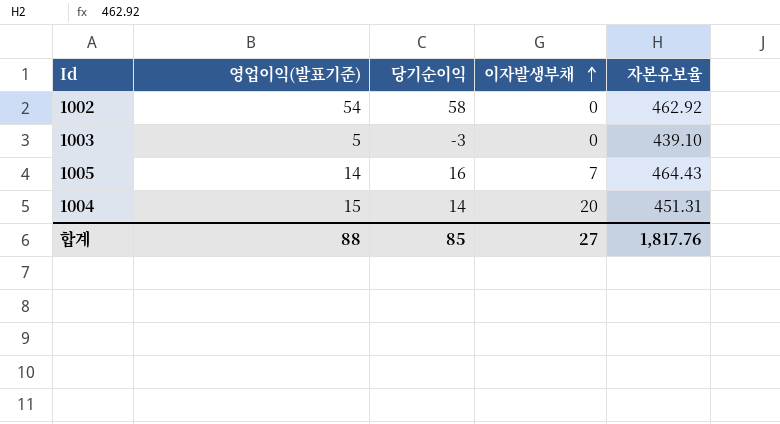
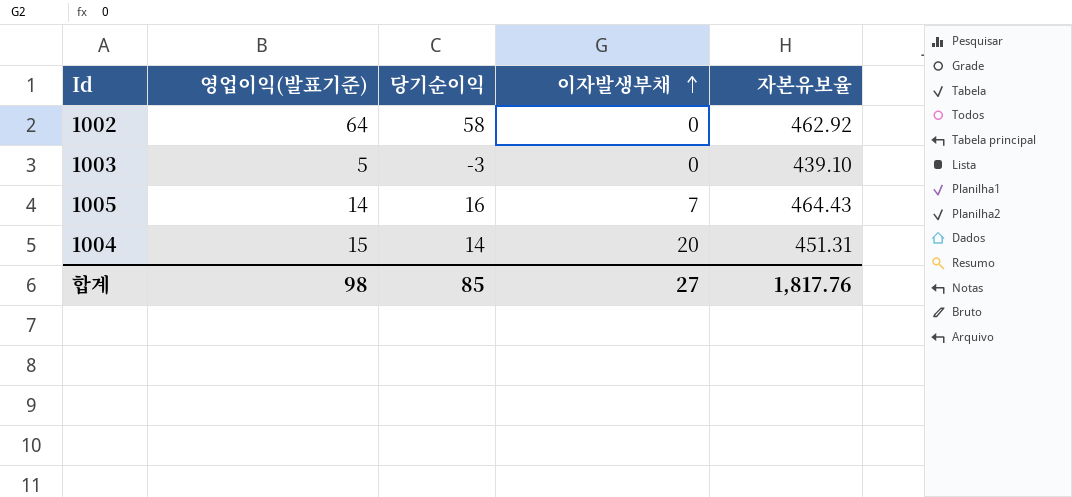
1002 | 영업이익(발표기준): 54 -> 64
합계 | 영업이익(발표기준): 88 -> 98

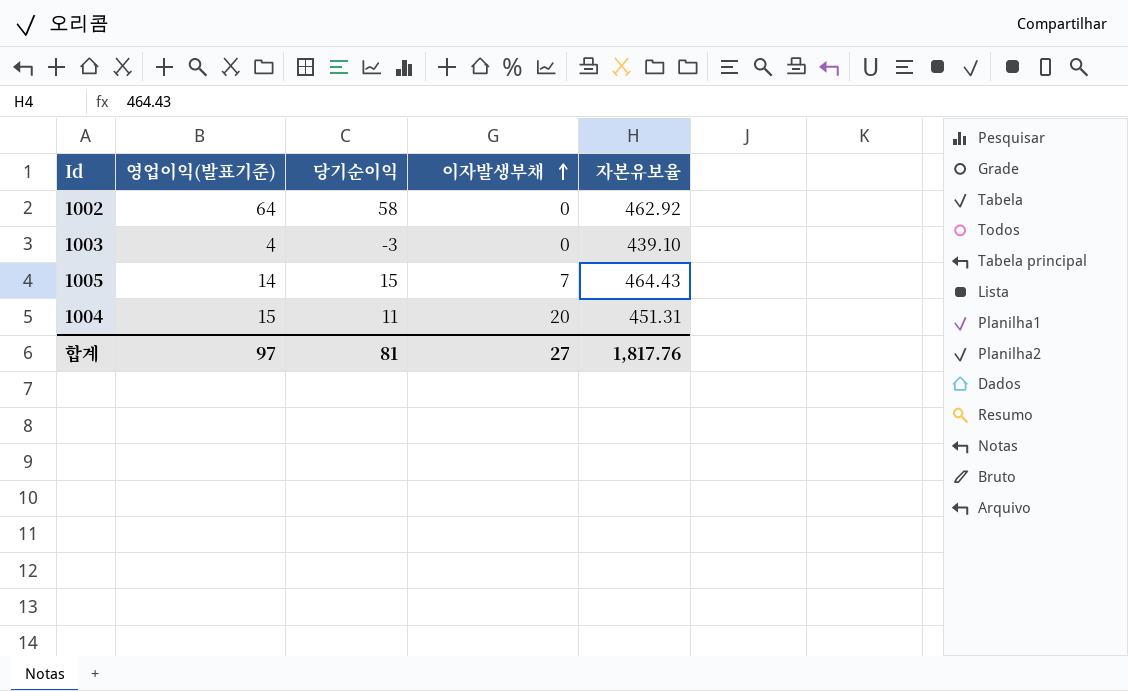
1003 | 영업이익(발표기준): 5 -> 4
1005 | 당기순이익: 16 -> 15
1004 | 당기순이익: 14 -> 11
합계 | 영업이익(발표기준): 98 -> 97
합계 | 당기순이익: 85 -> 81

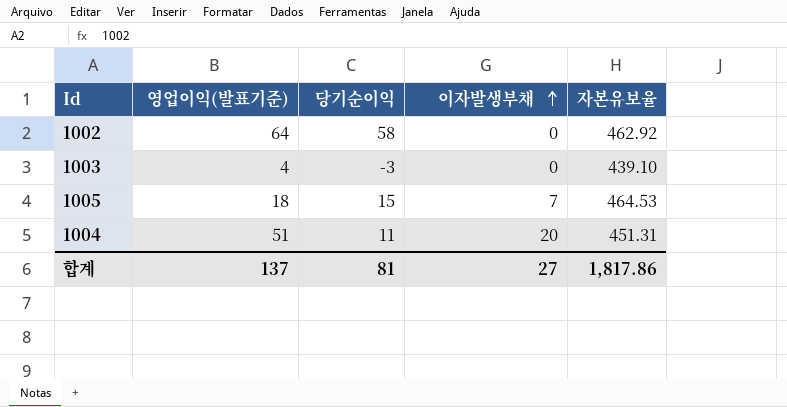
1005 | 영업이익(발표기준): 14 -> 18
1005 | 자본유보율: 464.43 -> 464.53
1004 | 영업이익(발표기준): 15 -> 51
합계 | 영업이익(발표기준): 97 -> 137
합계 | 자본유보율: 1,817.76 -> 1,817.86

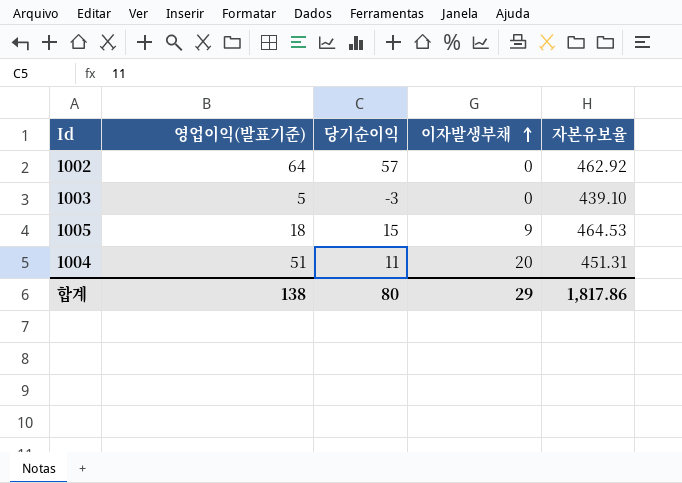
1002 | 당기순이익: 58 -> 57
1003 | 영업이익(발표기준): 4 -> 5
1005 | 이자발생부채: 7 -> 9
합계 | 영업이익(발표기준): 137 -> 138
합계 | 당기순이익: 81 -> 80
합계 | 이자발생부채: 27 -> 29

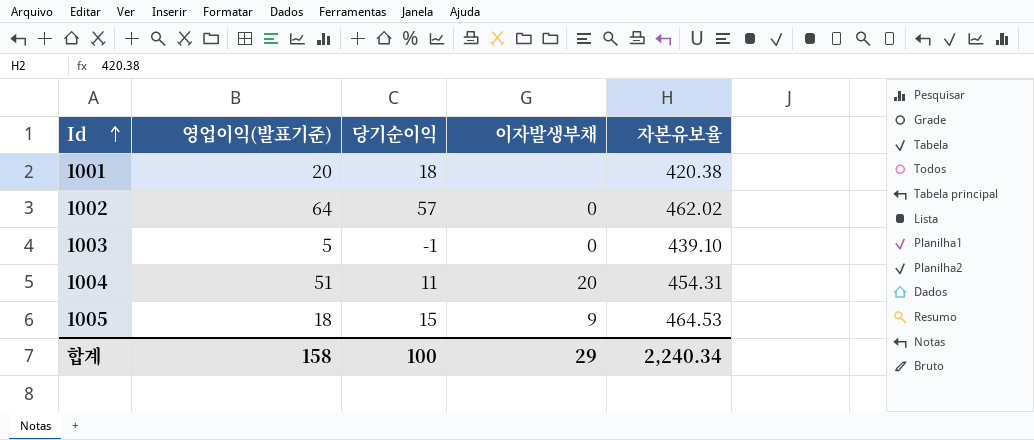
row order: 이자발생부채 ascending -> Id ascending
row 1001: none -> 20 | 18 | none | 420.38
1002 | 자본유보율: 462.92 -> 462.02
1003 | 당기순이익: -3 -> -1
1004 | 자본유보율: 451.31 -> 454.31
합계 | 영업이익(발표기준): 138 -> 158
합계 | 당기순이익: 80 -> 100
합계 | 자본유보율: 1,817.86 -> 2,240.34

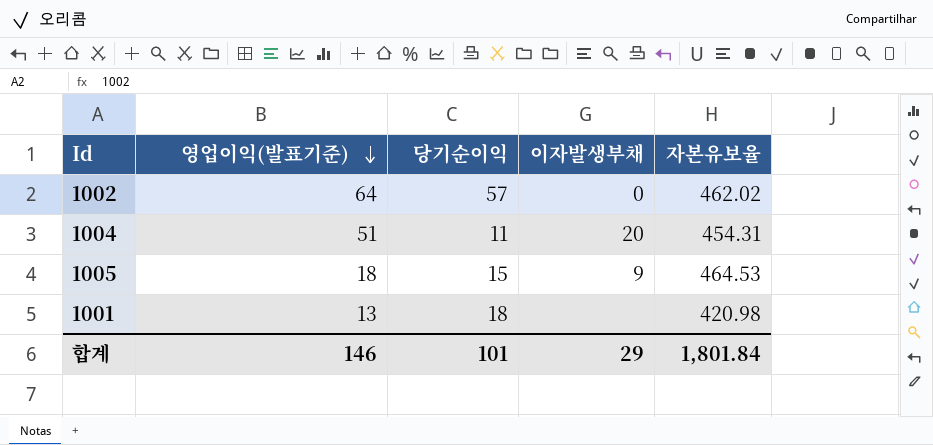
row order: Id ascending -> 영업이익(발표기준) descending
row 1003: 5 | -1 | 0 | 439.10 -> none
1001 | 영업이익(발표기준): 20 -> 13
1001 | 자본유보율: 420.38 -> 420.98
합계 | 영업이익(발표기준): 158 -> 146
합계 | 당기순이익: 100 -> 101
합계 | 자본유보율: 2,240.34 -> 1,801.84

